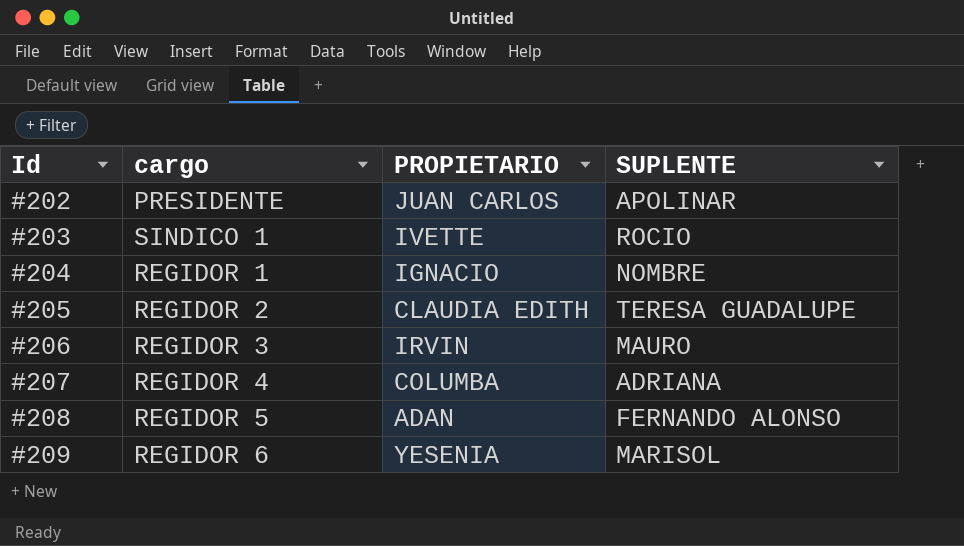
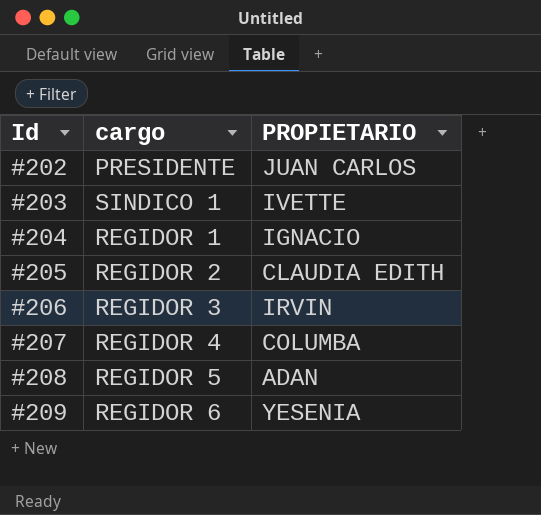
column SUPLENTE | position: 4 -> none

